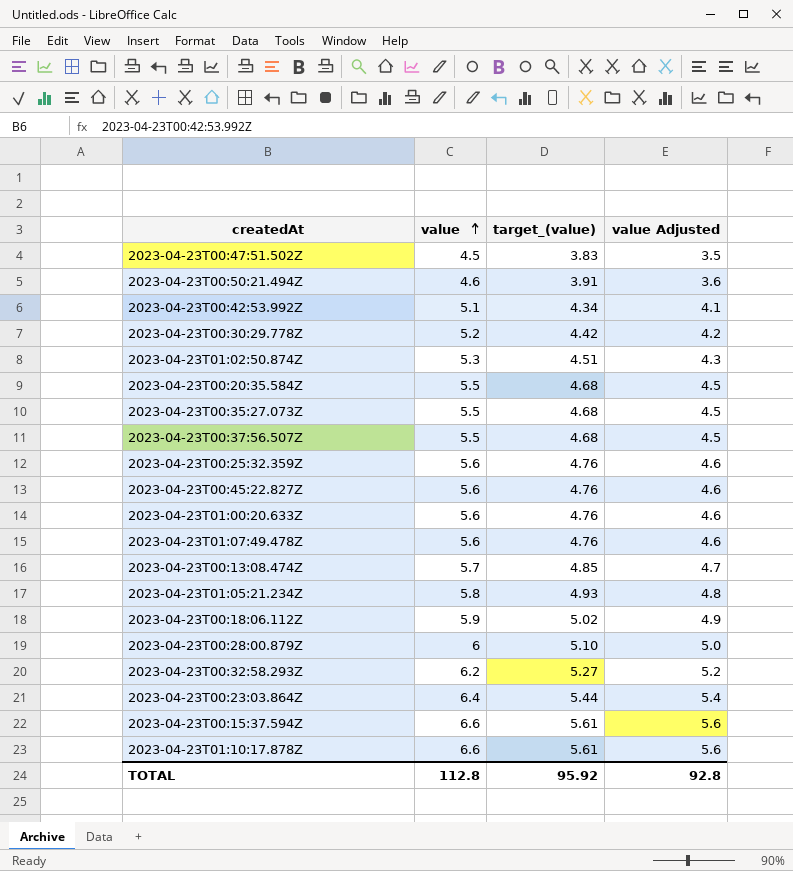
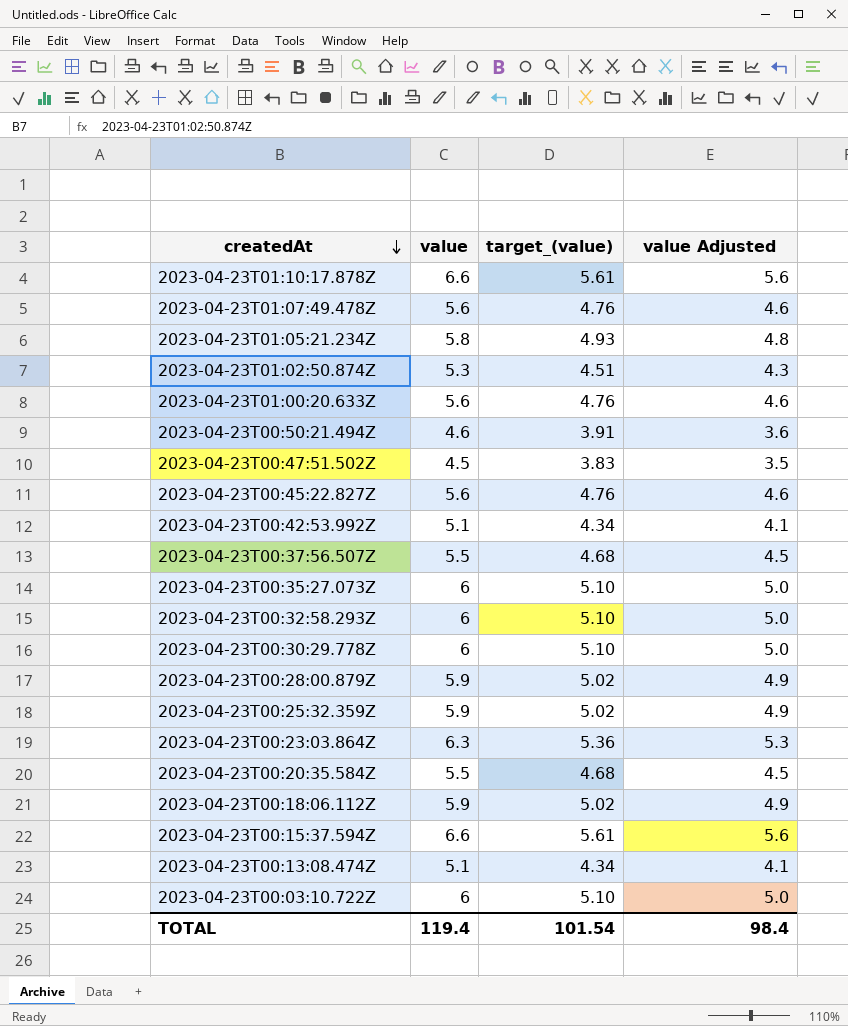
row order: value ascending -> createdAt descending
2023-04-23T00:35:27.073Z | value: 5.5 -> 6
2023-04-23T00:35:27.073Z | target_(value): 4.68 -> 5.10
2023-04-23T00:35:27.073Z | value Adjusted: 4.5 -> 5.0
2023-04-23T00:32:58.293Z | value: 6.2 -> 6
2023-04-23T00:32:58.293Z | target_(value): 5.27 -> 5.10
2023-04-23T00:32:58.293Z | value Adjusted: 5.2 -> 5.0
2023-04-23T00:30:29.778Z | value: 5.2 -> 6
2023-04-23T00:30:29.778Z | target_(value): 4.42 -> 5.10
2023-04-23T00:30:29.778Z | value Adjusted: 4.2 -> 5.0
2023-04-23T00:28:00.879Z | value: 6 -> 5.9
2023-04-23T00:28:00.879Z | target_(value): 5.10 -> 5.02
2023-04-23T00:28:00.879Z | value Adjusted: 5.0 -> 4.9
2023-04-23T00:25:32.359Z | value: 5.6 -> 5.9
2023-04-23T00:25:32.359Z | target_(value): 4.76 -> 5.02
2023-04-23T00:25:32.359Z | value Adjusted: 4.6 -> 4.9
2023-04-23T00:23:03.864Z | value: 6.4 -> 6.3
2023-04-23T00:23:03.864Z | target_(value): 5.44 -> 5.36
2023-04-23T00:23:03.864Z | value Adjusted: 5.4 -> 5.3
2023-04-23T00:13:08.474Z | value: 5.7 -> 5.1
2023-04-23T00:13:08.474Z | target_(value): 4.85 -> 4.34
2023-04-23T00:13:08.474Z | value Adjusted: 4.7 -> 4.1
row 2023-04-23T00:03:10.722Z: none -> 6 | 5.10 | 5.0
TOTAL | value: 112.8 -> 119.4
TOTAL | target_(value): 95.92 -> 101.54
TOTAL | value Adjusted: 92.8 -> 98.4

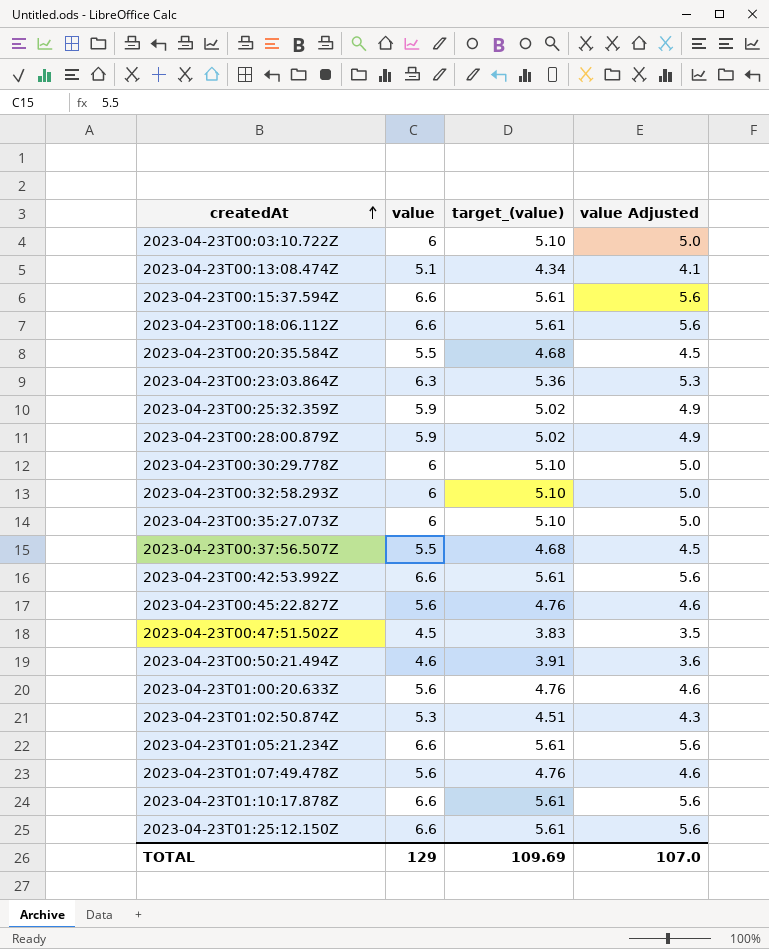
row order: createdAt descending -> createdAt ascending
2023-04-23T00:18:06.112Z | value: 5.9 -> 6.6
2023-04-23T00:18:06.112Z | target_(value): 5.02 -> 5.61
2023-04-23T00:18:06.112Z | value Adjusted: 4.9 -> 5.6
2023-04-23T00:42:53.992Z | value: 5.1 -> 6.6
2023-04-23T00:42:53.992Z | target_(value): 4.34 -> 5.61
2023-04-23T00:42:53.992Z | value Adjusted: 4.1 -> 5.6
2023-04-23T01:05:21.234Z | value: 5.8 -> 6.6
2023-04-23T01:05:21.234Z | target_(value): 4.93 -> 5.61
2023-04-23T01:05:21.234Z | value Adjusted: 4.8 -> 5.6
row 2023-04-23T01:25:12.150Z: none -> 6.6 | 5.61 | 5.6
TOTAL | value: 119.4 -> 129
TOTAL | target_(value): 101.54 -> 109.69
TOTAL | value Adjusted: 98.4 -> 107.0

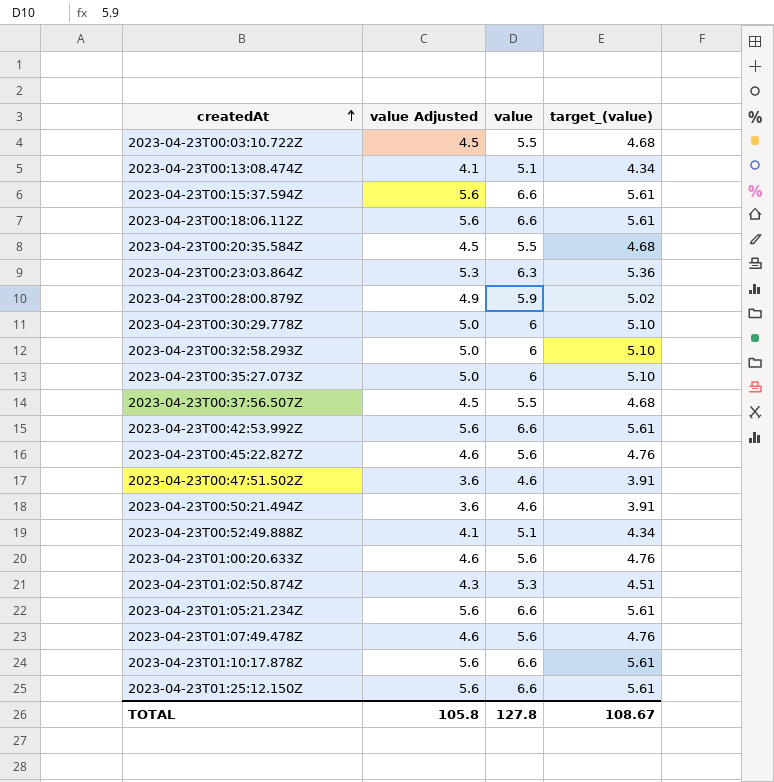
column value Adjusted | position: 4 -> 2
row 2023-04-23T00:25:32.359Z: 5.9 | 5.02 | 4.9 -> none
2023-04-23T00:03:10.722Z | value Adjusted: 5.0 -> 4.5
2023-04-23T00:03:10.722Z | value: 6 -> 5.5
2023-04-23T00:03:10.722Z | target_(value): 5.10 -> 4.68
2023-04-23T00:47:51.502Z | value Adjusted: 3.5 -> 3.6
2023-04-23T00:47:51.502Z | value: 4.5 -> 4.6
2023-04-23T00:47:51.502Z | target_(value): 3.83 -> 3.91
row 2023-04-23T00:52:49.888Z: none -> 4.1 | 5.1 | 4.34
TOTAL | value Adjusted: 107.0 -> 105.8
TOTAL | value: 129 -> 127.8
TOTAL | target_(value): 109.69 -> 108.67

